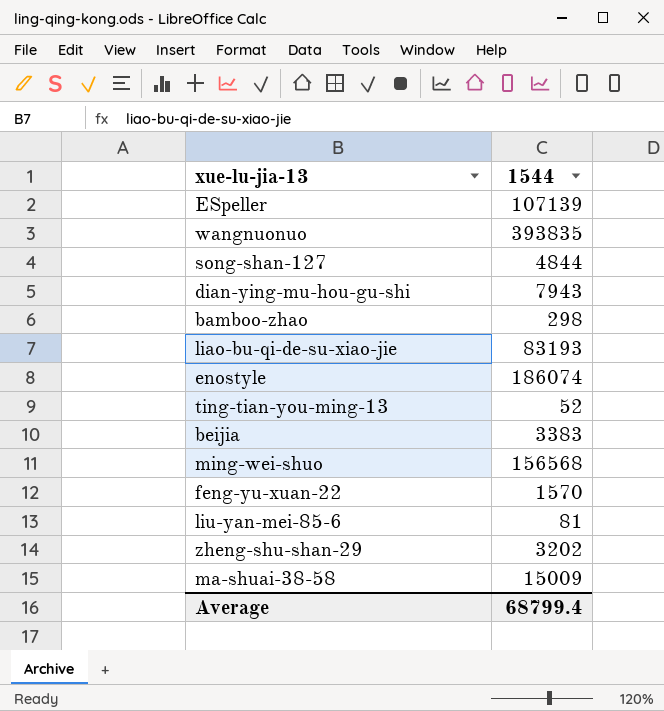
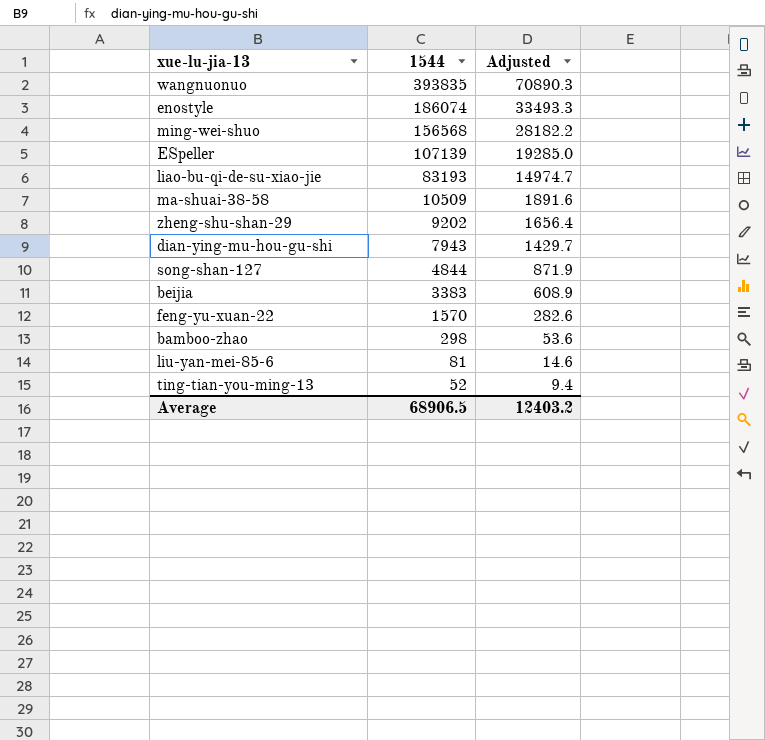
row order: none -> 1544 descending
column Adjusted | formula: none -> [1544] * 0.18
ma-shuai-38-58 | 1544: 15009 -> 10509
zheng-shu-shan-29 | 1544: 3202 -> 9202
Average | 1544: 68799.4 -> 68906.5

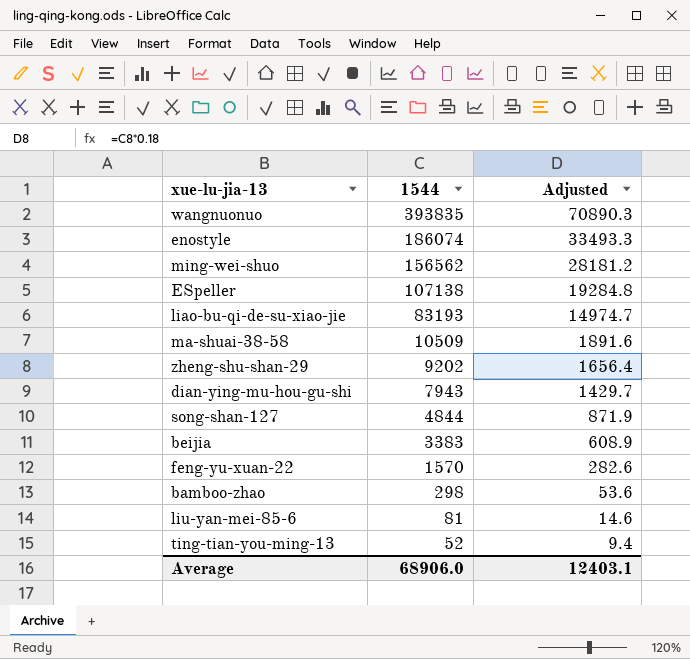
ming-wei-shuo | 1544: 156568 -> 156562
ming-wei-shuo | Adjusted: 28182.2 -> 28181.2
ESpeller | 1544: 107139 -> 107138
ESpeller | Adjusted: 19285.0 -> 19284.8
Average | 1544: 68906.5 -> 68906.0
Average | Adjusted: 12403.2 -> 12403.1

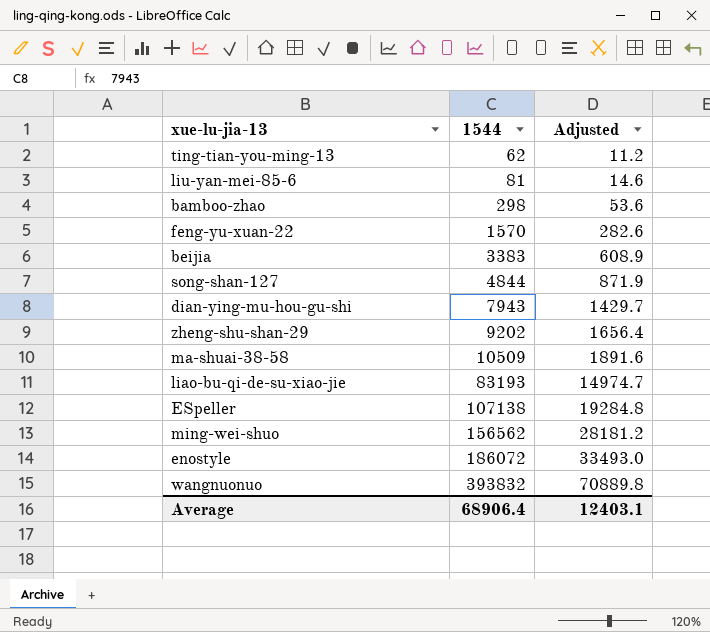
row order: 1544 descending -> 1544 ascending
ting-tian-you-ming-13 | 1544: 52 -> 62
ting-tian-you-ming-13 | Adjusted: 9.4 -> 11.2
enostyle | 1544: 186074 -> 186072
enostyle | Adjusted: 33493.3 -> 33493.0
wangnuonuo | 1544: 393835 -> 393832
wangnuonuo | Adjusted: 70890.3 -> 70889.8
Average | 1544: 68906.0 -> 68906.4

